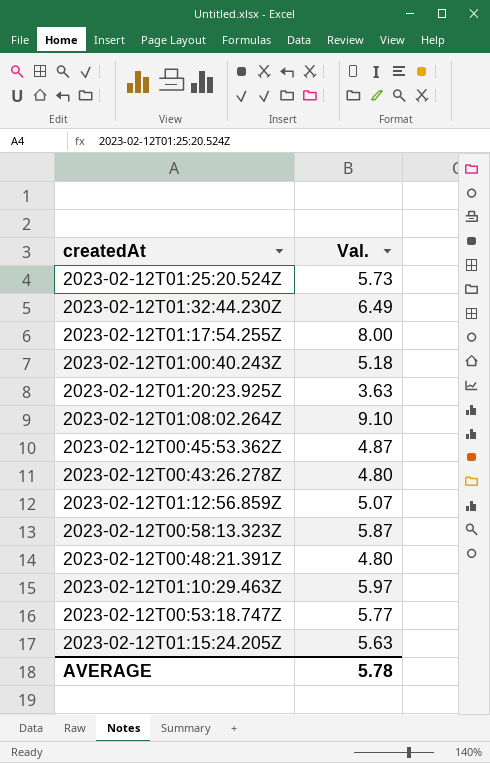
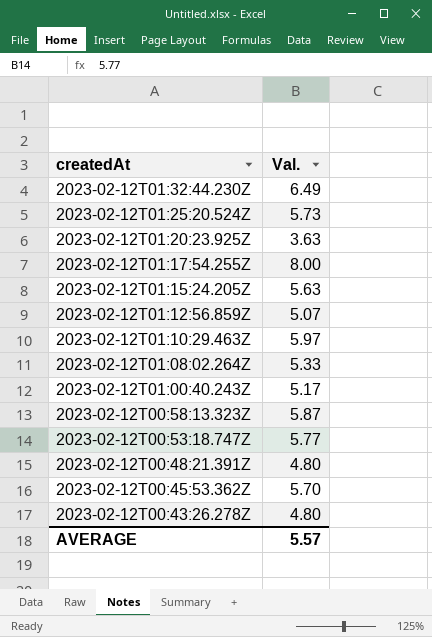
row order: none -> createdAt descending
2023-02-12T01:08:02.264Z | Val.: 9.10 -> 5.33
2023-02-12T01:00:40.243Z | Val.: 5.18 -> 5.17
2023-02-12T00:45:53.362Z | Val.: 4.87 -> 5.70
AVERAGE | Val.: 5.78 -> 5.57

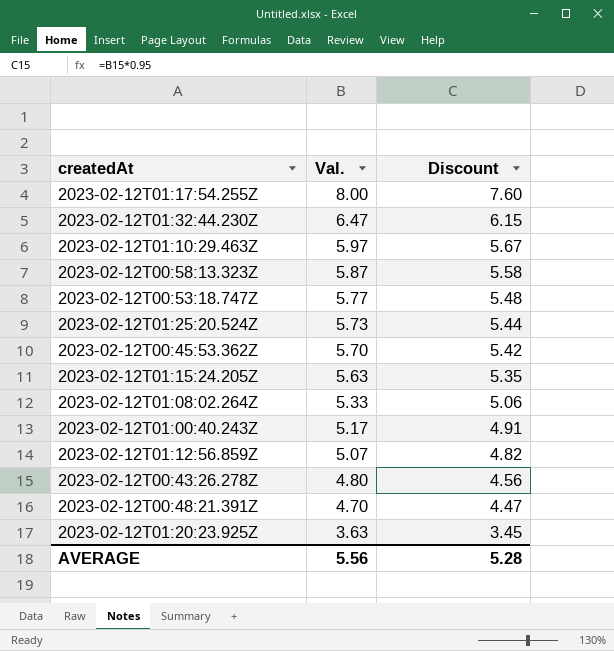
row order: createdAt descending -> Val. descending
column Discount | formula: none -> [Val.] * 0.95
2023-02-12T01:32:44.230Z | Val.: 6.49 -> 6.47
2023-02-12T00:48:21.391Z | Val.: 4.80 -> 4.70
AVERAGE | Val.: 5.57 -> 5.56

